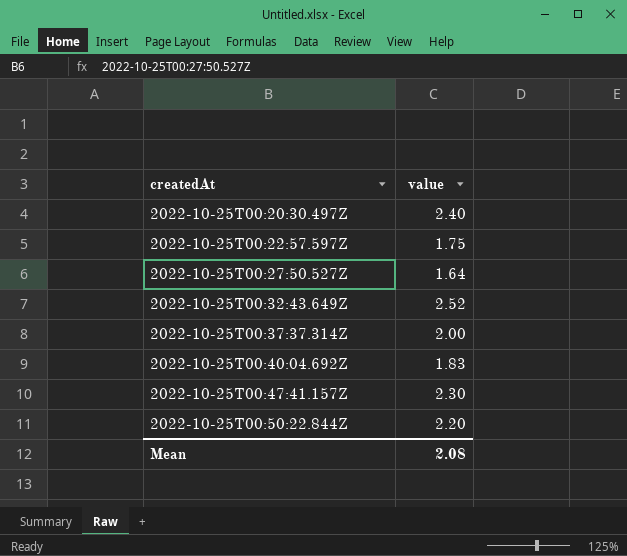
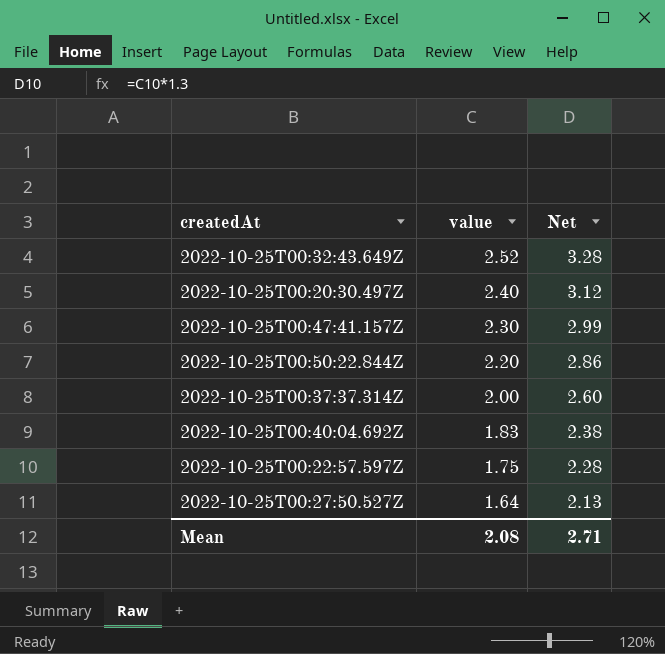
row order: createdAt ascending -> value descending
column Net | formula: none -> [value] * 1.3

